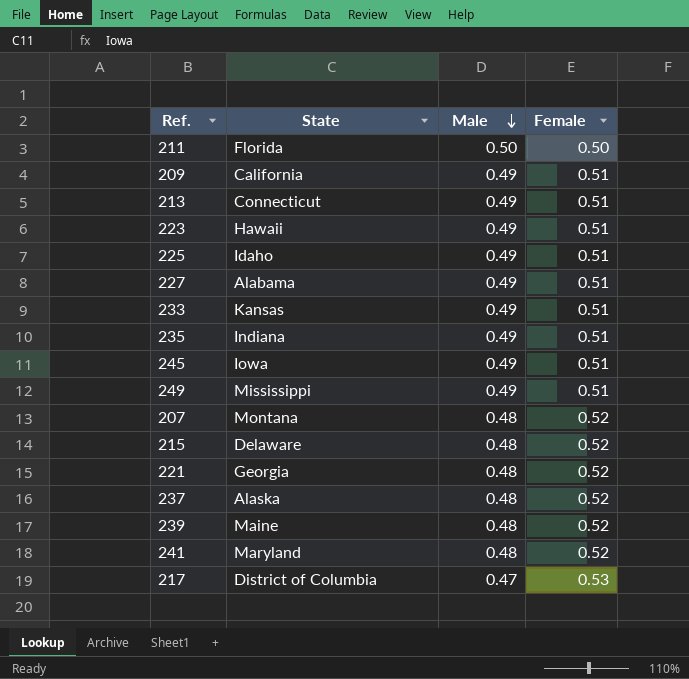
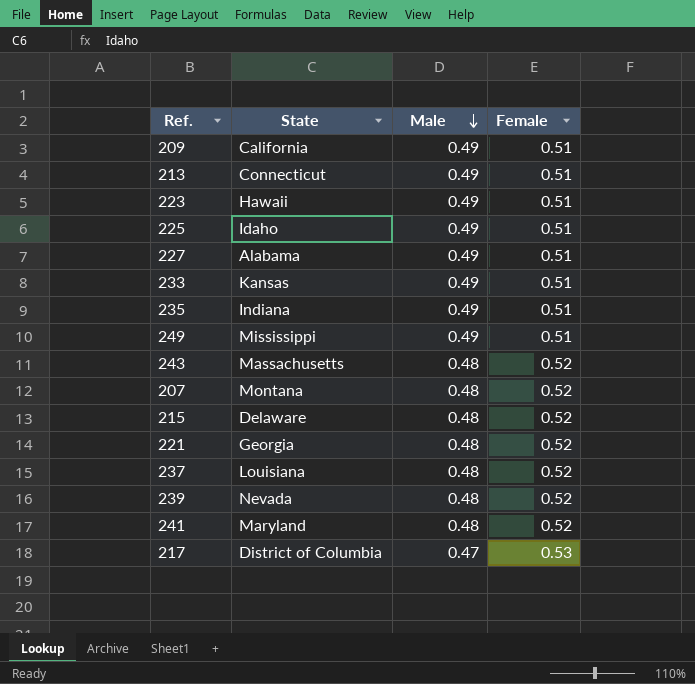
row 211: Florida | 0.50 | 0.50 -> none
row 245: Iowa | 0.49 | 0.51 -> none
row 243: none -> Massachusetts | 0.48 | 0.52
237 | State: Alaska -> Louisiana
239 | State: Maine -> Nevada

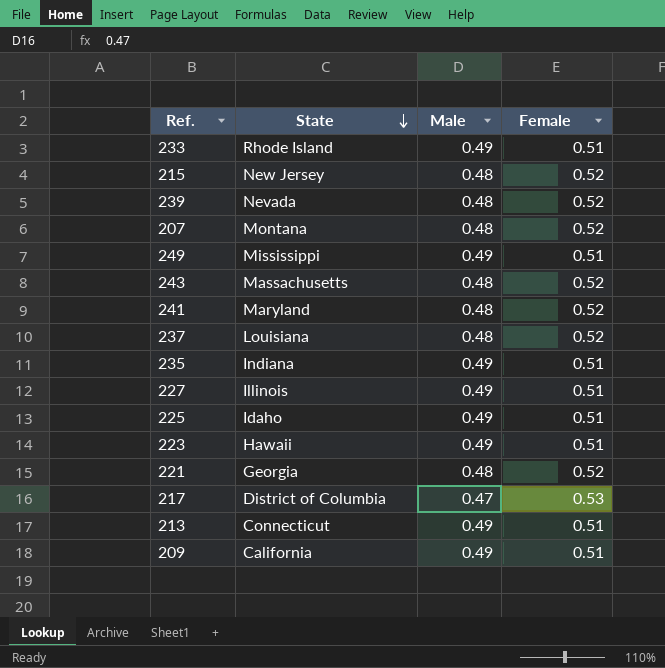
row order: Male descending -> State descending
233 | State: Kansas -> Rhode Island
215 | State: Delaware -> New Jersey
227 | State: Alabama -> Illinois

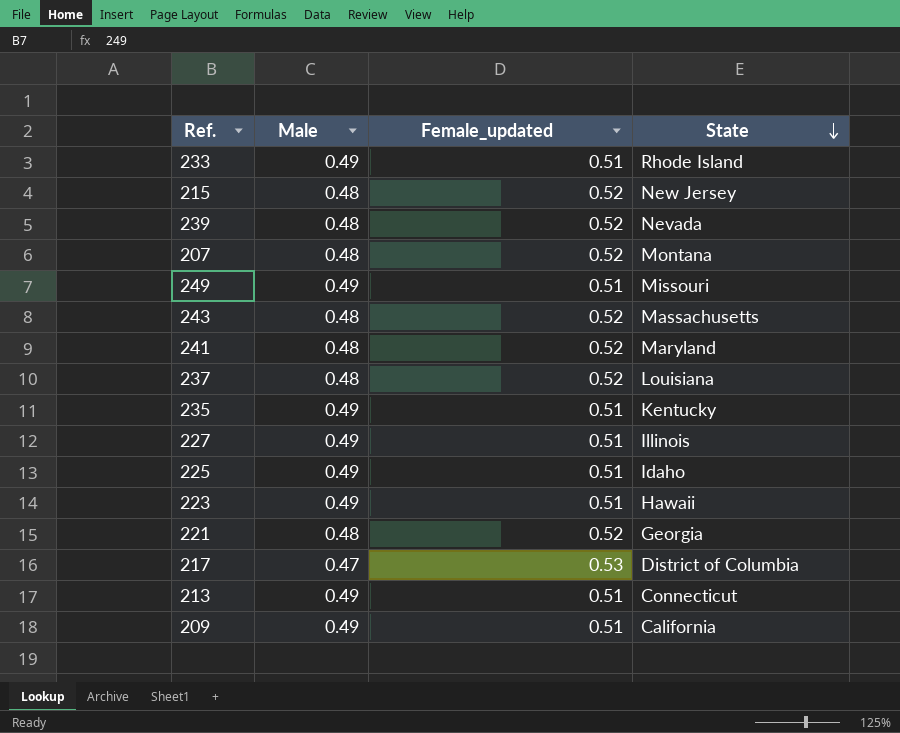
column name: Female -> Female_updated
column State | position: 2 -> 4
249 | State: Mississippi -> Missouri
235 | State: Indiana -> Kentucky

